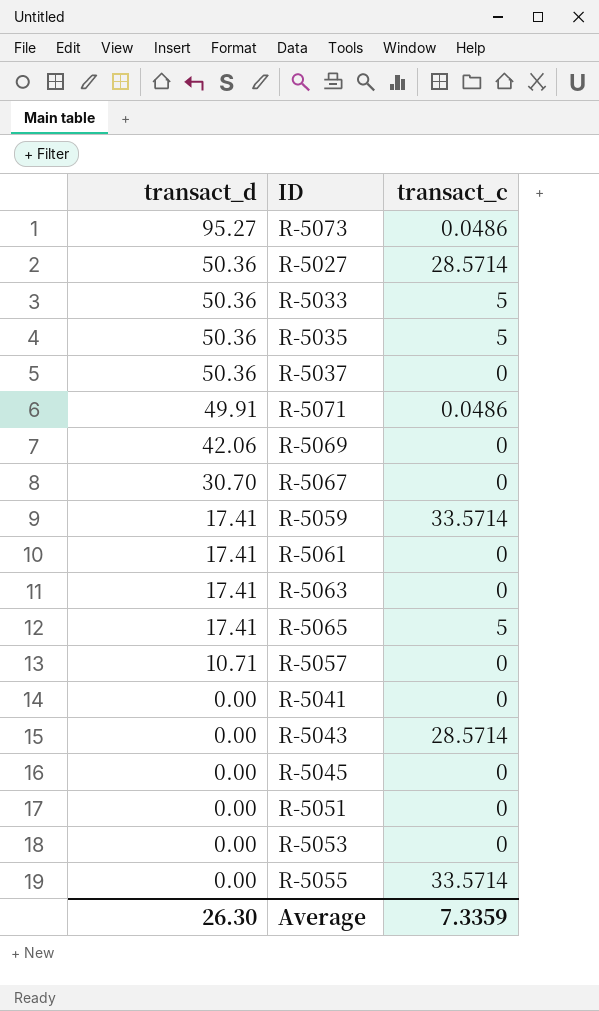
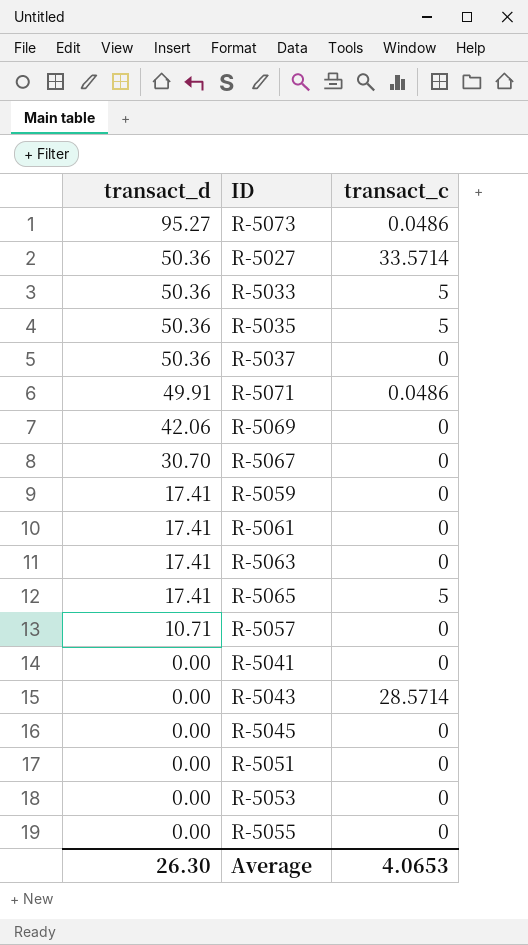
R-5027 | transact_c: 28.5714 -> 33.5714
R-5059 | transact_c: 33.5714 -> 0
R-5055 | transact_c: 33.5714 -> 0
Average | transact_c: 7.3359 -> 4.0653

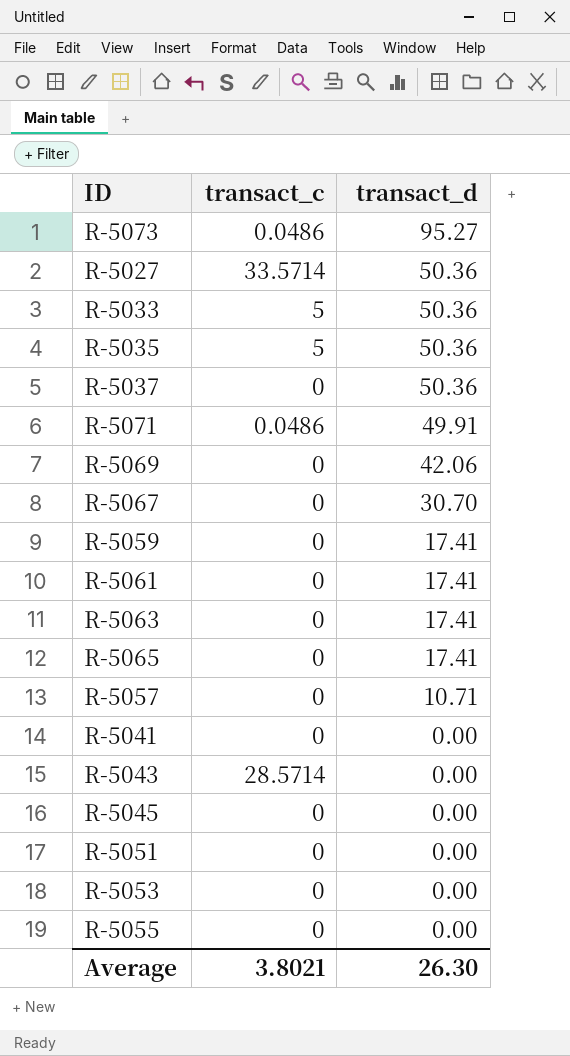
column transact_d | position: 1 -> 3
R-5065 | transact_c: 5 -> 0
Average | transact_c: 4.0653 -> 3.8021

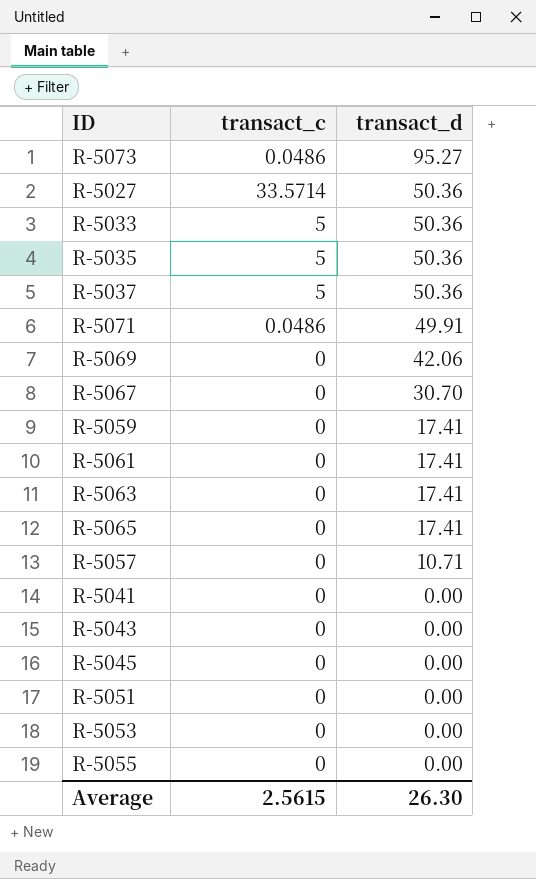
R-5037 | transact_c: 0 -> 5
R-5043 | transact_c: 28.5714 -> 0
Average | transact_c: 3.8021 -> 2.5615

